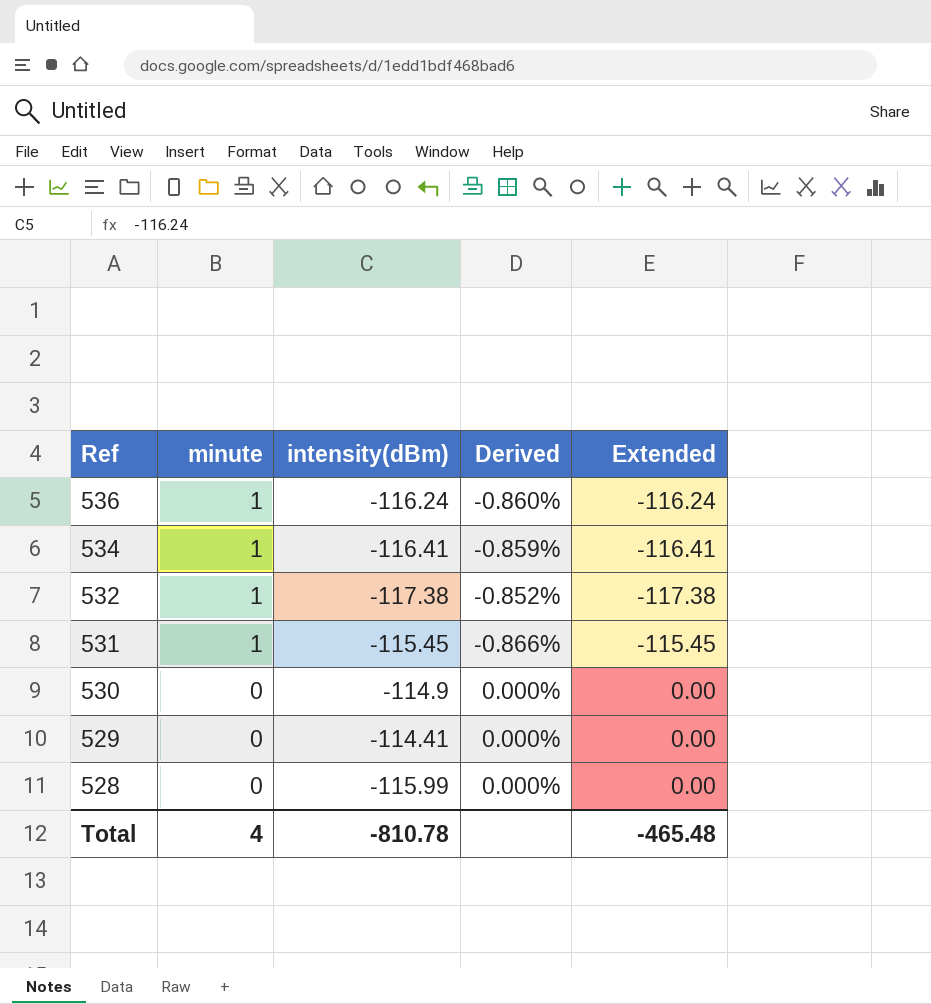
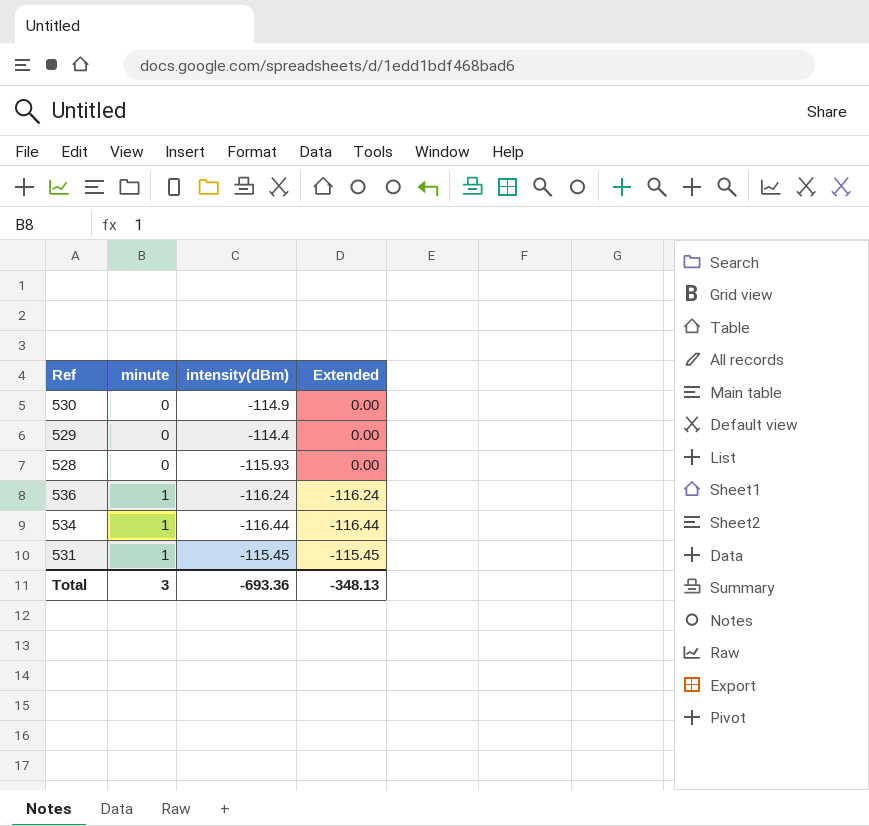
row order: Ref descending -> minute ascending
column Derived | formula: [minute] / [intensity(dBm)] -> none
row 532: 1 | -117.38 | -0.852% | -117.38 -> none
529 | intensity(dBm): -114.41 -> -114.4
528 | intensity(dBm): -115.99 -> -115.93
534 | intensity(dBm): -116.41 -> -116.44
534 | Extended: -116.41 -> -116.44
Total | minute: 4 -> 3
Total | intensity(dBm): -810.78 -> -693.36
Total | Extended: -465.48 -> -348.13

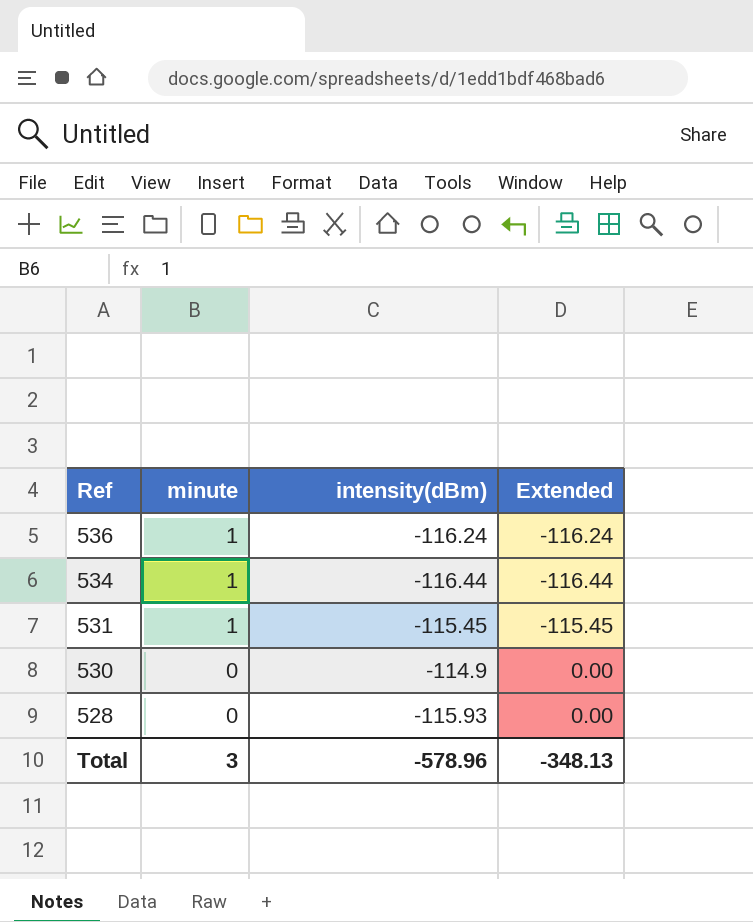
row order: minute ascending -> Ref descending
row 529: 0 | -114.4 | 0.00 -> none
Total | intensity(dBm): -693.36 -> -578.96

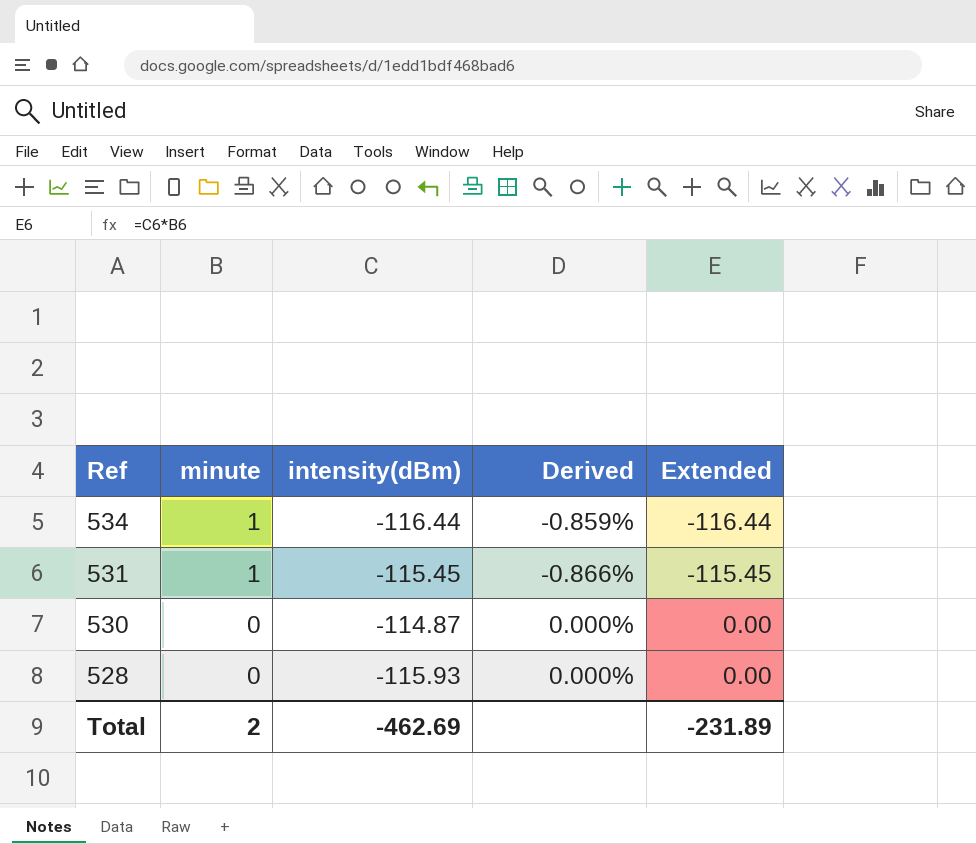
column Derived | formula: none -> [minute] / [intensity(dBm)]
row 536: 1 | -116.24 | -116.24 -> none
530 | intensity(dBm): -114.9 -> -114.87
Total | minute: 3 -> 2
Total | intensity(dBm): -578.96 -> -462.69
Total | Extended: -348.13 -> -231.89

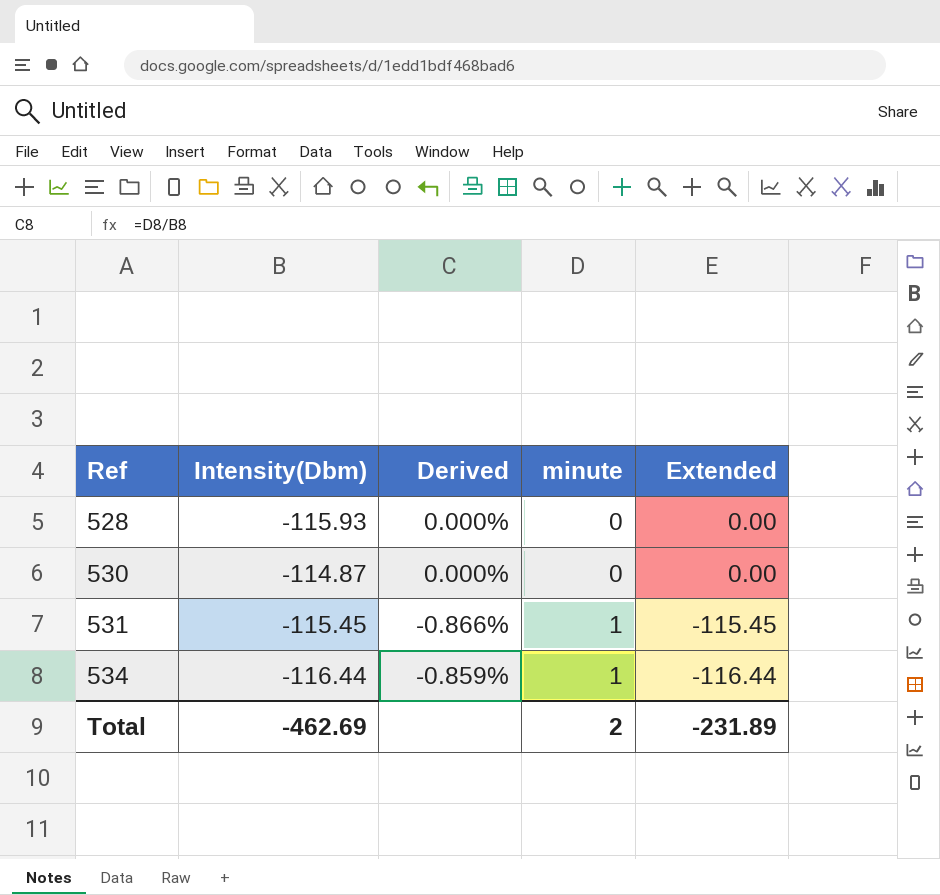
row order: Ref descending -> Ref ascending
column name: intensity(dBm) -> Intensity(Dbm)
column minute | position: 2 -> 4

